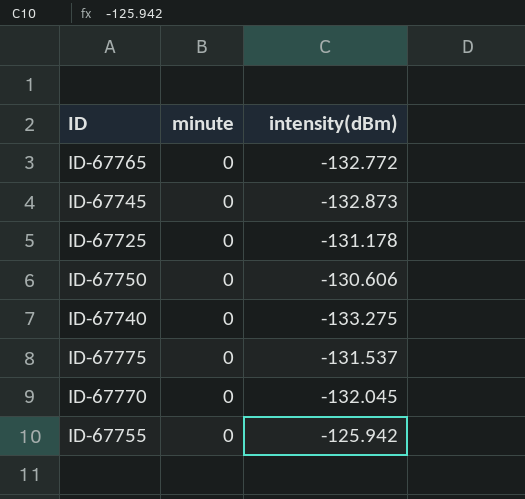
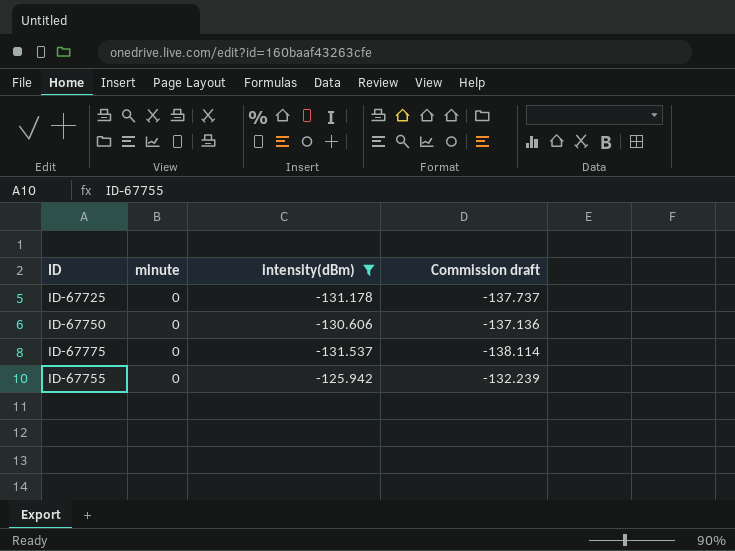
filter: none -> intensity(dBm) >= -131.537
column Commission draft | formula: none -> [intensity(dBm)] * 1.05

